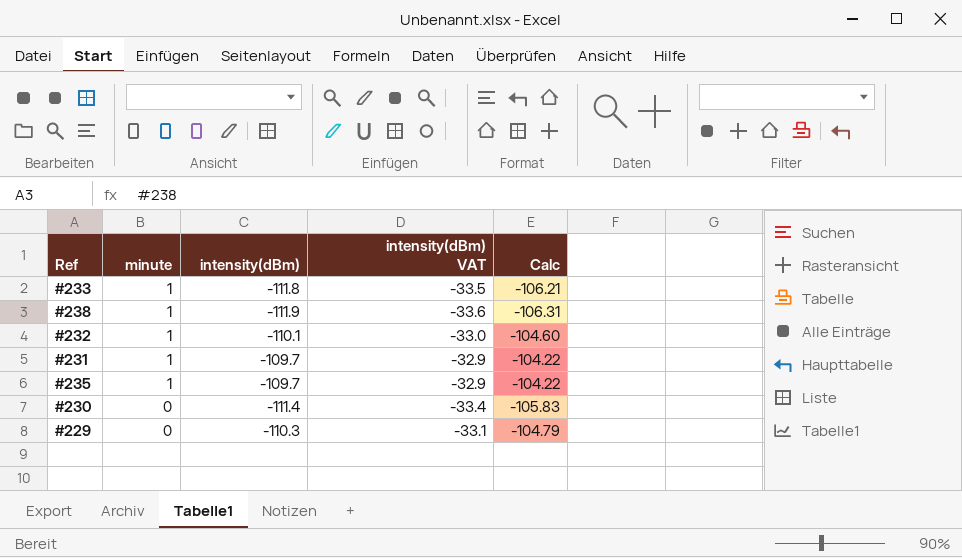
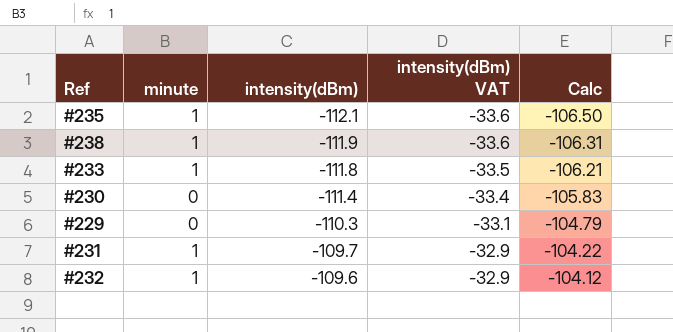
row order: minute descending -> intensity(dBm) ascending
#235 | intensity(dBm): -109.7 -> -112.1
#235 | intensity(dBm) VAT: -32.9 -> -33.6
#235 | Calc: -104.22 -> -106.50
#232 | intensity(dBm): -110.1 -> -109.6
#232 | intensity(dBm) VAT: -33.0 -> -32.9
#232 | Calc: -104.60 -> -104.12

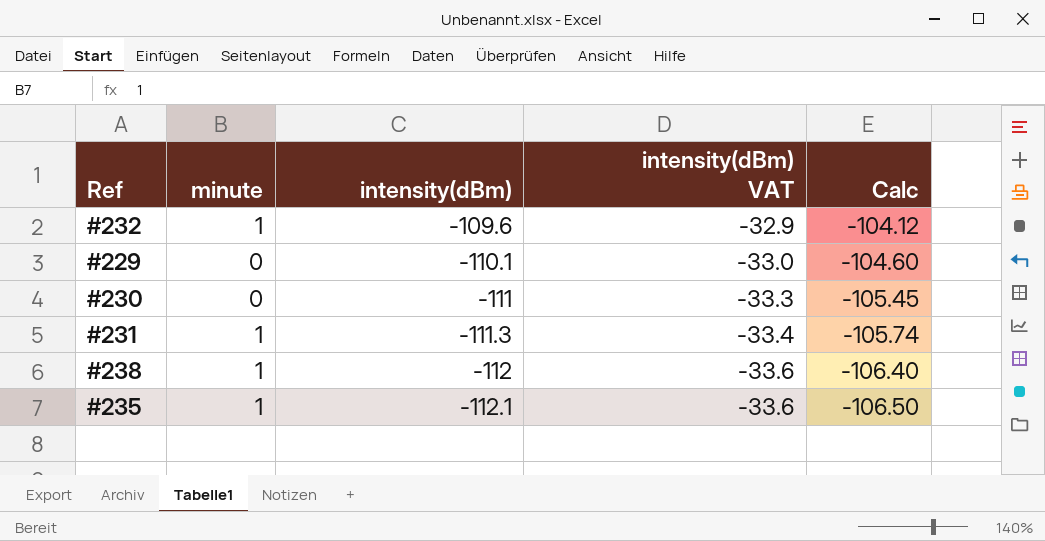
row order: intensity(dBm) ascending -> intensity(dBm) descending
row #233: 1 | -111.8 | -33.5 | -106.21 -> none
#229 | intensity(dBm): -110.3 -> -110.1
#229 | intensity(dBm) VAT: -33.1 -> -33.0
#229 | Calc: -104.79 -> -104.60
#230 | intensity(dBm): -111.4 -> -111
#230 | intensity(dBm) VAT: -33.4 -> -33.3
#230 | Calc: -105.83 -> -105.45
#231 | intensity(dBm): -109.7 -> -111.3
#231 | intensity(dBm) VAT: -32.9 -> -33.4
#231 | Calc: -104.22 -> -105.74
#238 | intensity(dBm): -111.9 -> -112
#238 | Calc: -106.31 -> -106.40

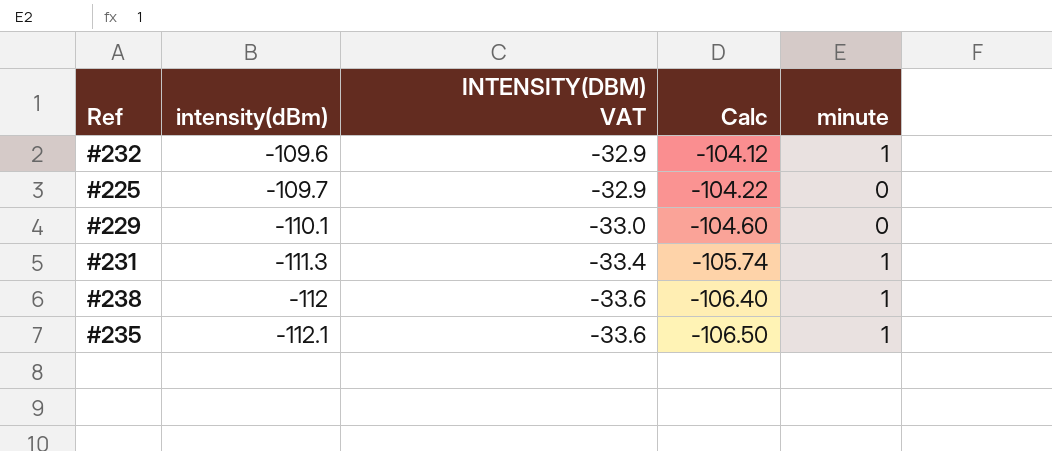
column name: intensity(dBm) VAT -> INTENSITY(DBM) VAT
column minute | position: 2 -> 5
row #230: 0 | -111 | -33.3 | -105.45 -> none
row #225: none -> -109.7 | -32.9 | -104.22 | 0

